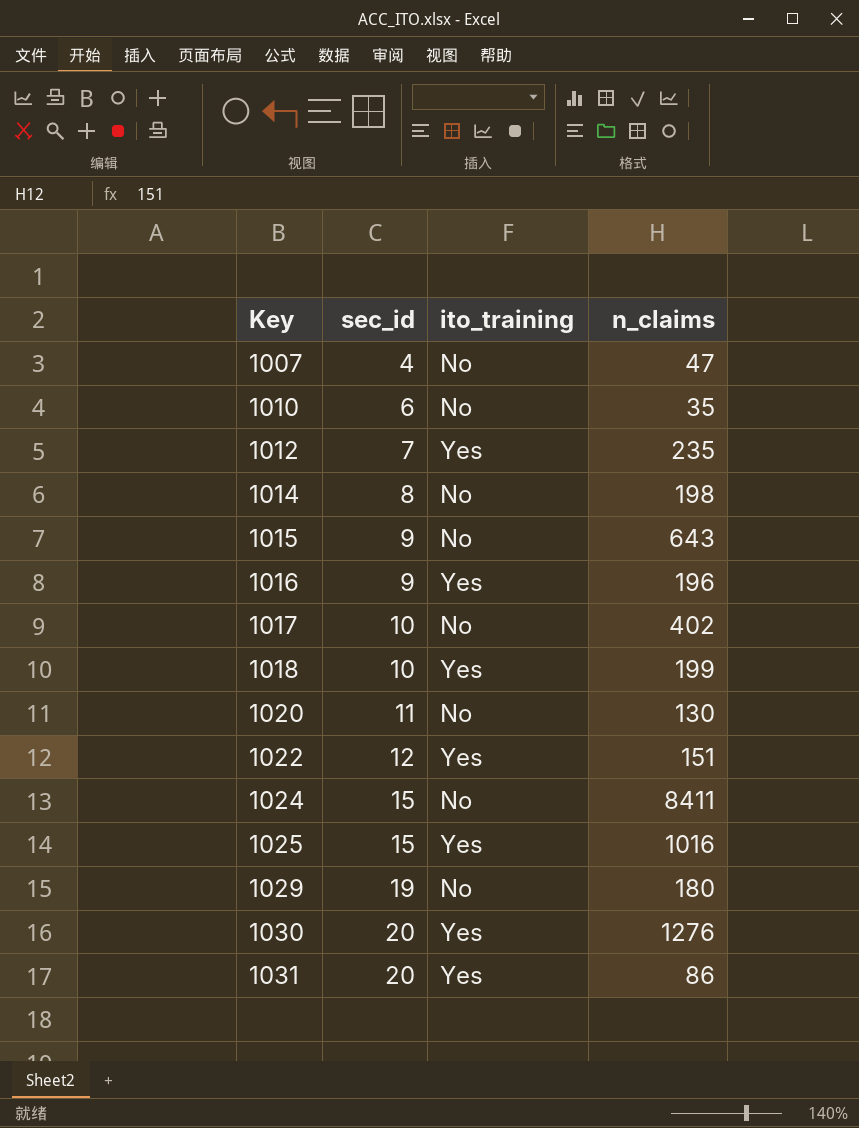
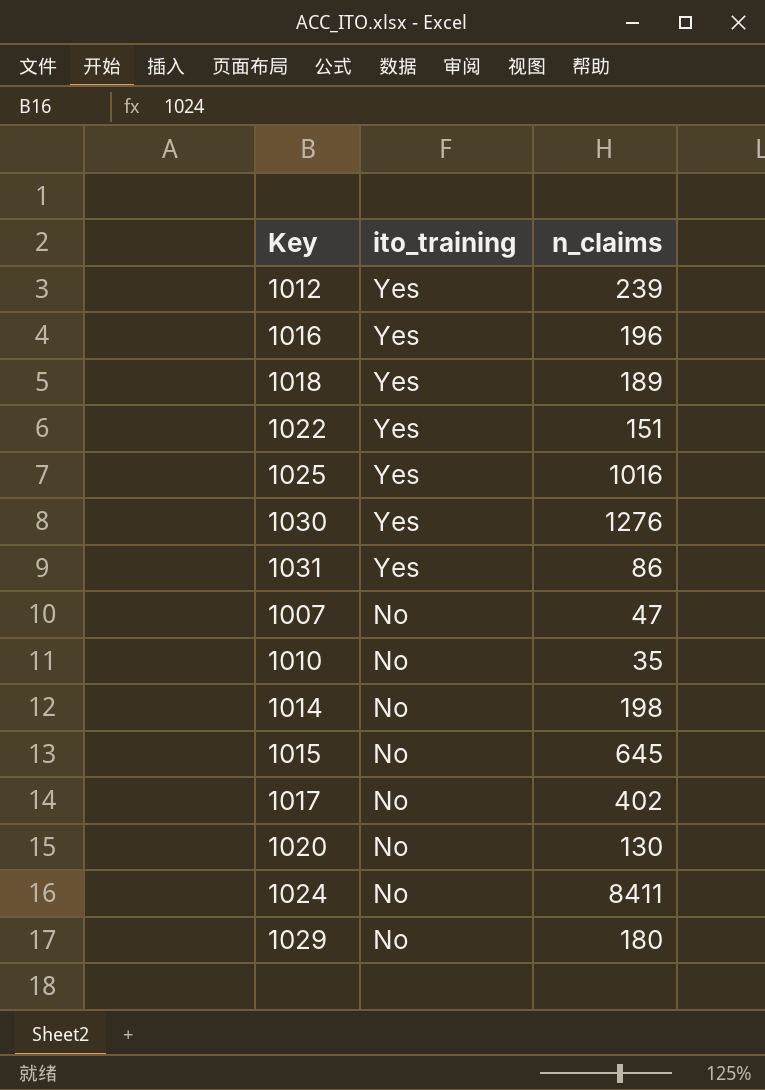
row order: Key ascending -> ito_training descending
column sec_id | position: 2 -> none
1012 | n_claims: 235 -> 239
1018 | n_claims: 199 -> 189
1015 | n_claims: 643 -> 645

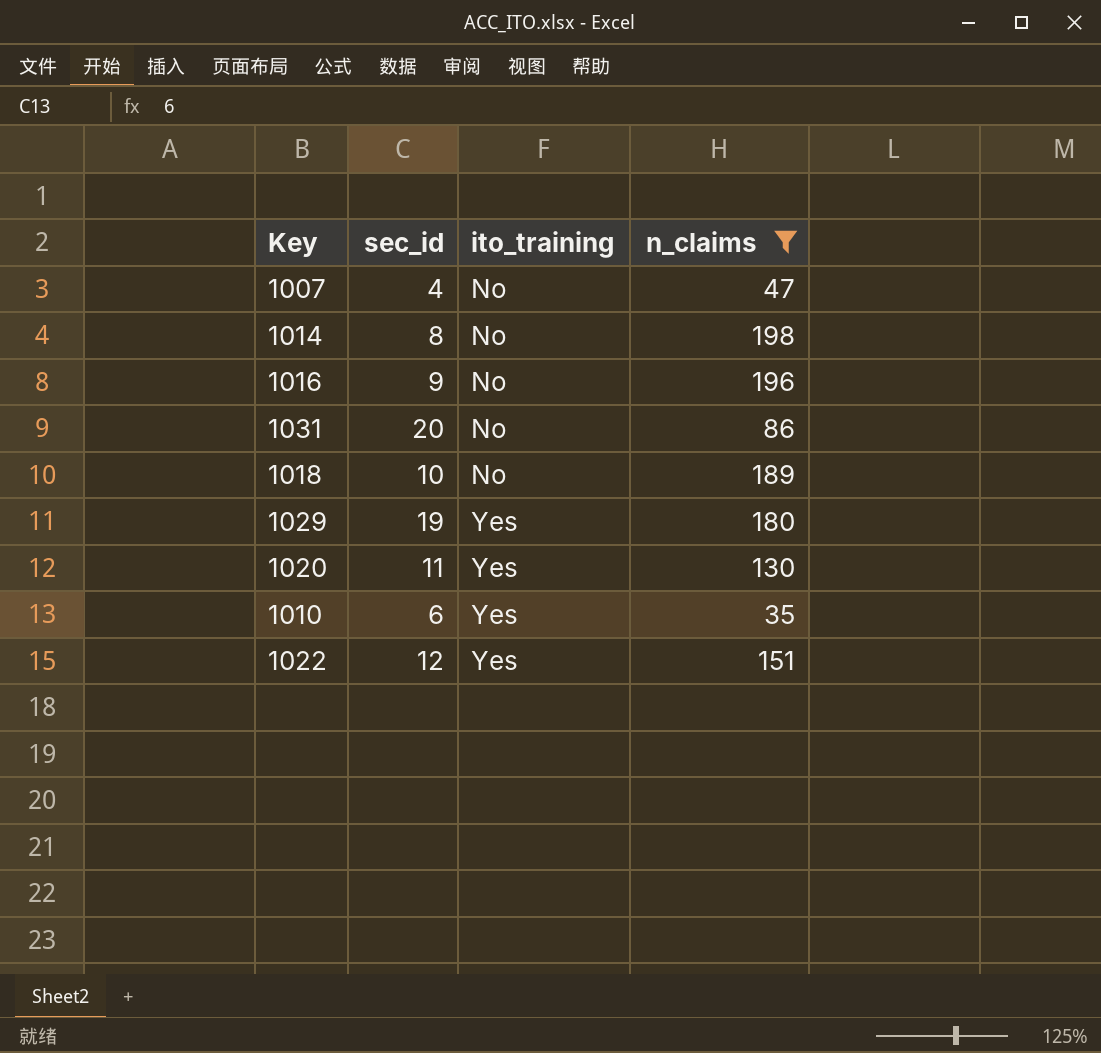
filter: none -> n_claims <= 198
row order: ito_training descending -> ito_training ascending
column sec_id | position: none -> 2
1016 | ito_training: Yes -> No
1031 | ito_training: Yes -> No
1018 | ito_training: Yes -> No
1029 | ito_training: No -> Yes
1020 | ito_training: No -> Yes
1010 | ito_training: No -> Yes

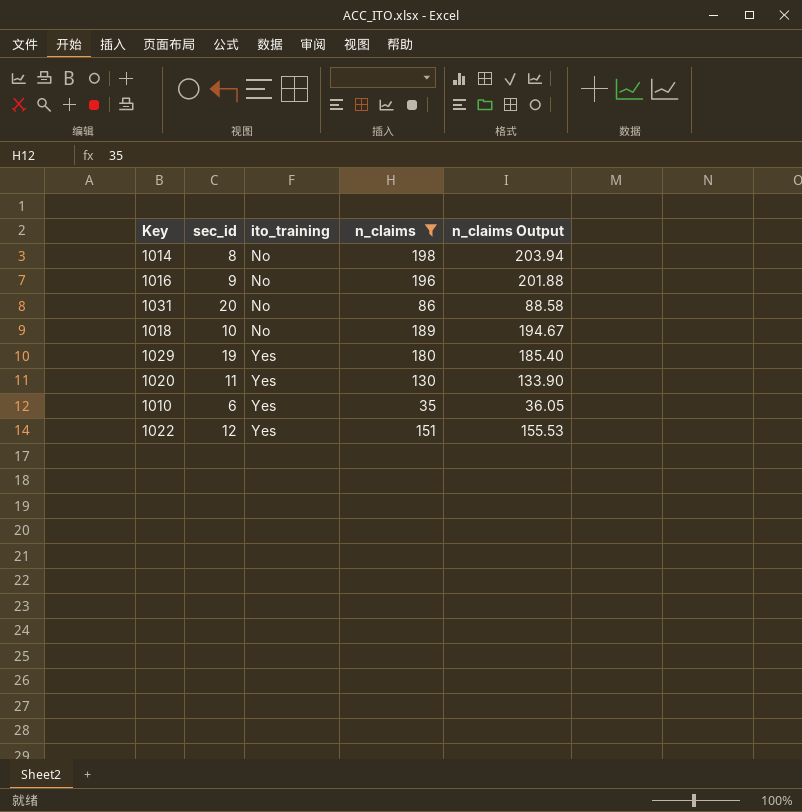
column n_claims Output | formula: none -> [n_claims] * 1.03
row 1007: 4 | No | 47 -> none

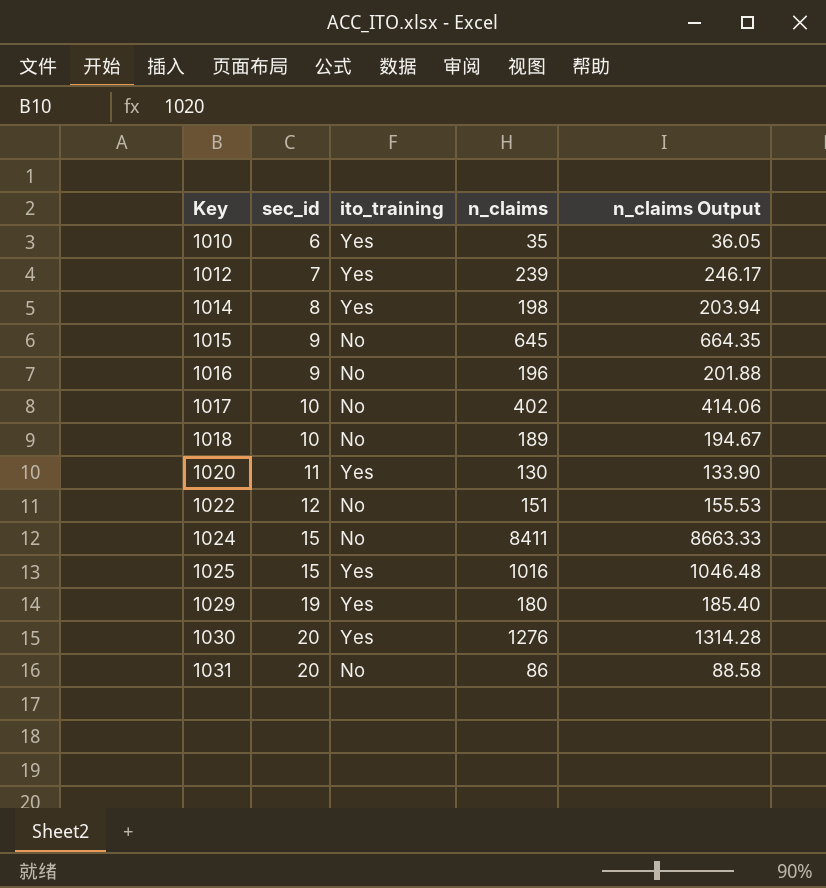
filter: n_claims <= 198 -> none
row order: ito_training ascending -> Key ascending
1014 | ito_training: No -> Yes
1022 | ito_training: Yes -> No

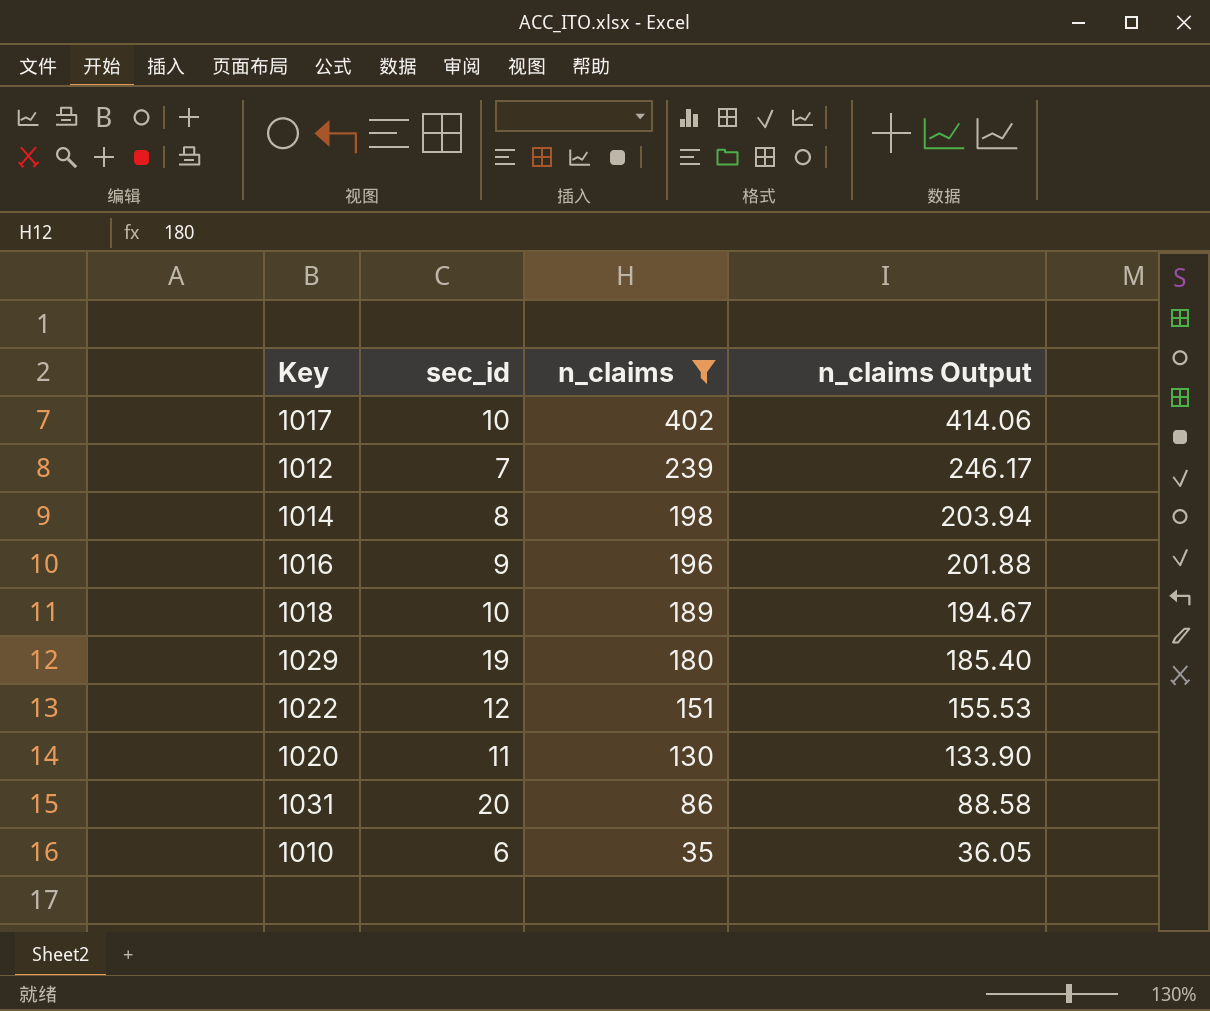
filter: none -> n_claims <= 402
row order: Key ascending -> n_claims descending
column ito_training | position: 3 -> none

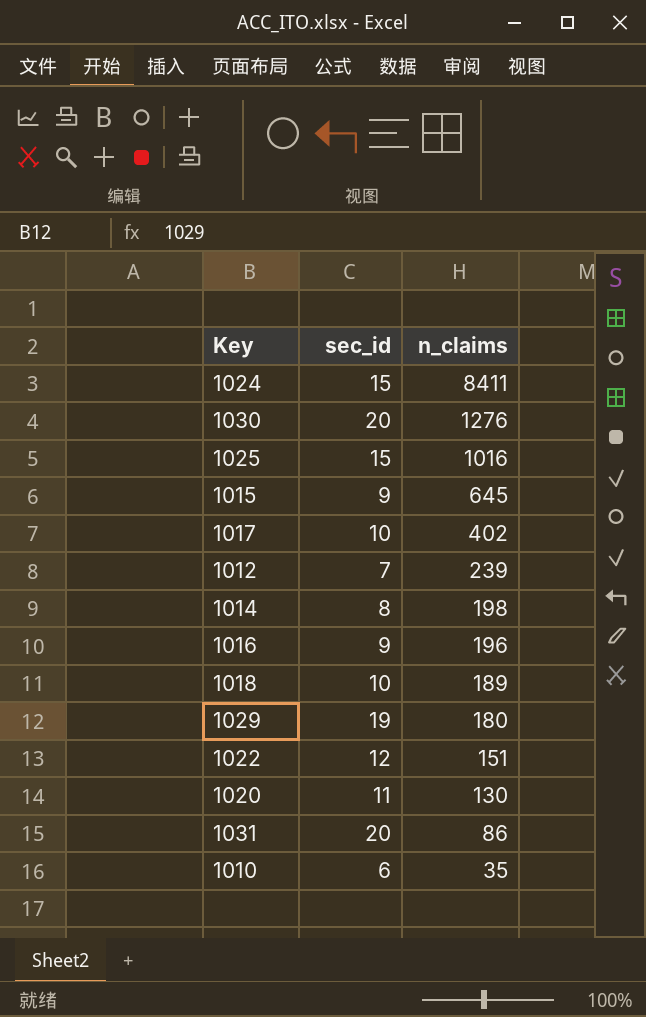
filter: n_claims <= 402 -> none
column n_claims Output | formula: [n_claims] * 1.03 -> none

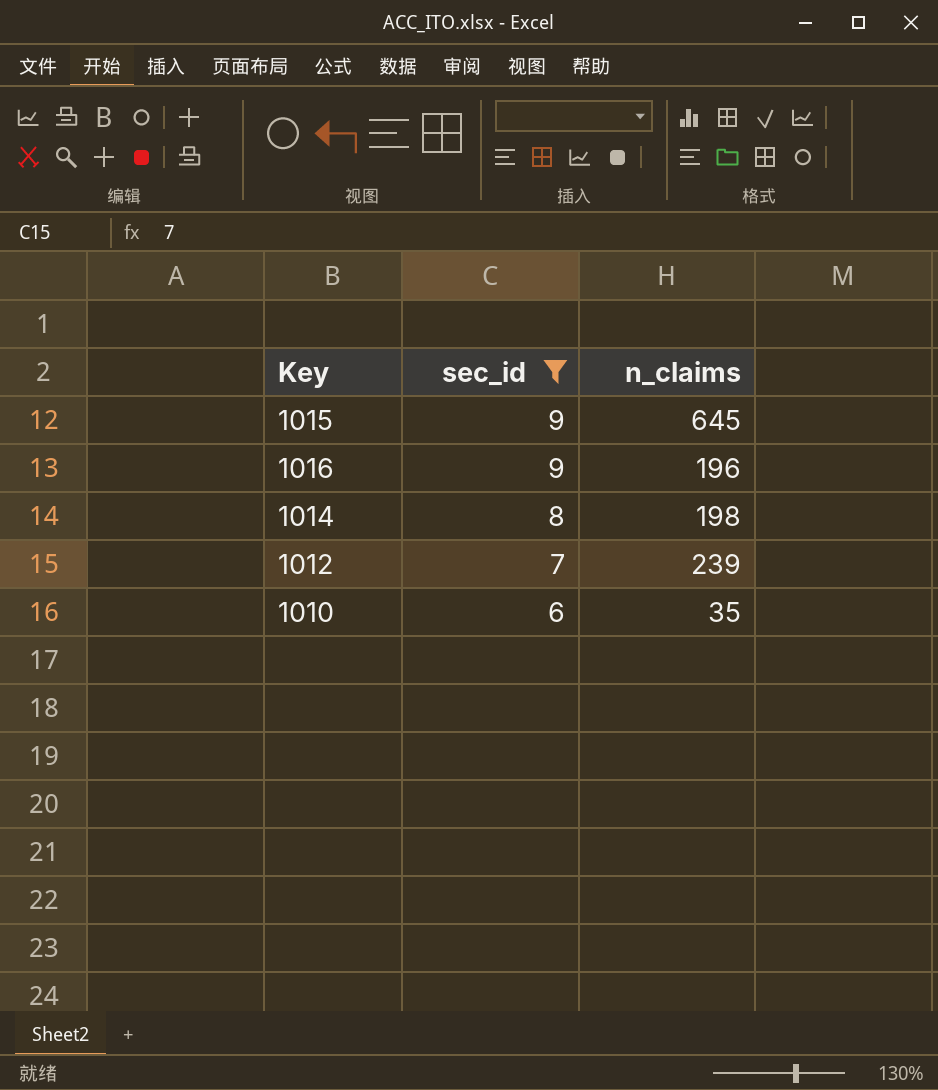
filter: none -> sec_id <= 9
row order: n_claims descending -> sec_id descending

